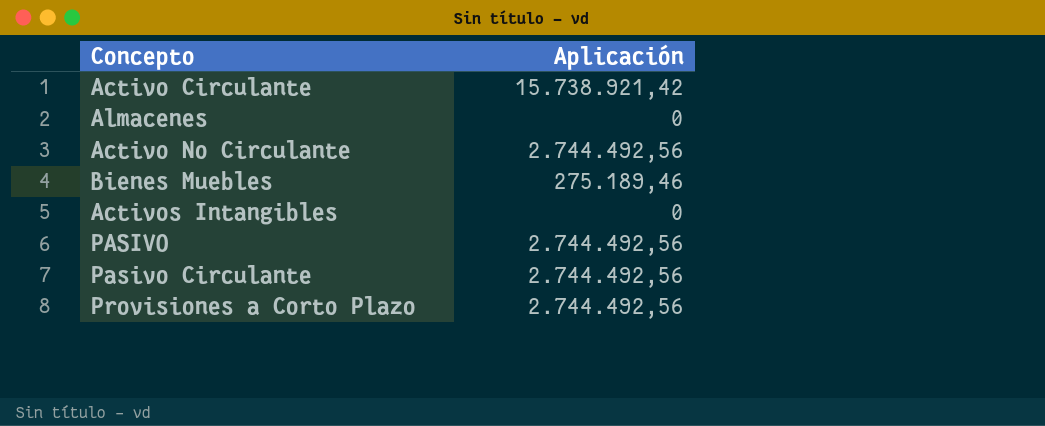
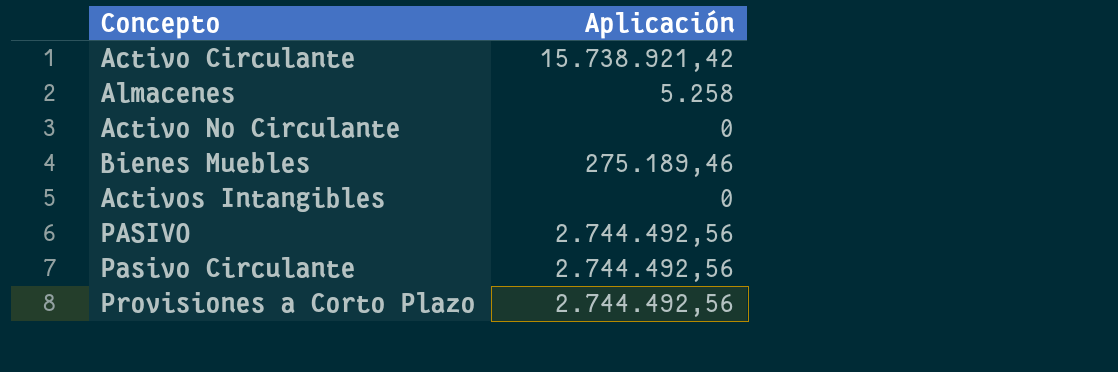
Almacenes | Aplicación: 0 -> 5.258
Activo No Circulante | Aplicación: 2.744.492,56 -> 0

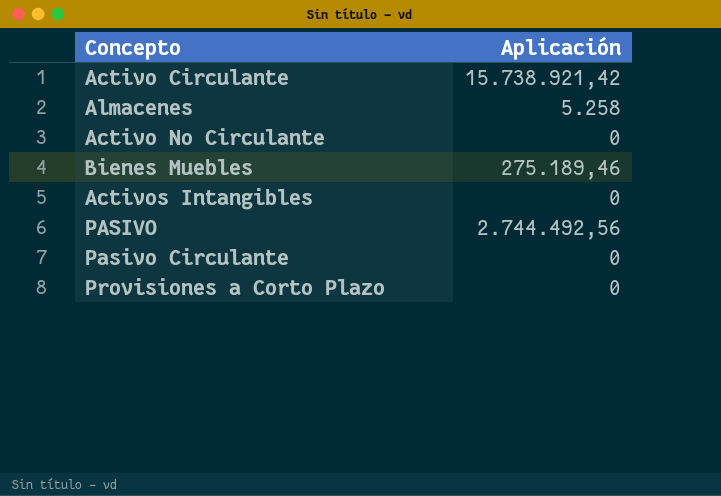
Pasivo Circulante | Aplicación: 2.744.492,56 -> 0
Provisiones a Corto Plazo | Aplicación: 2.744.492,56 -> 0

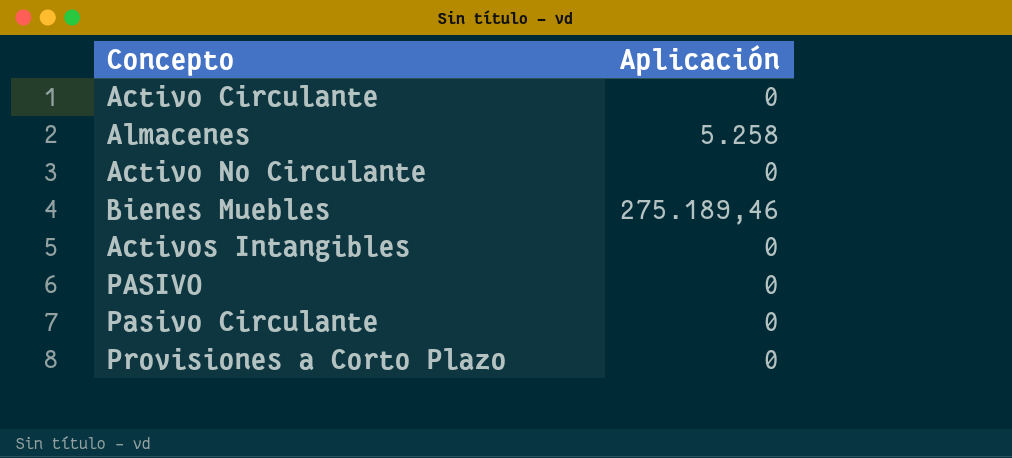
Activo Circulante | Aplicación: 15.738.921,42 -> 0
PASIVO | Aplicación: 2.744.492,56 -> 0

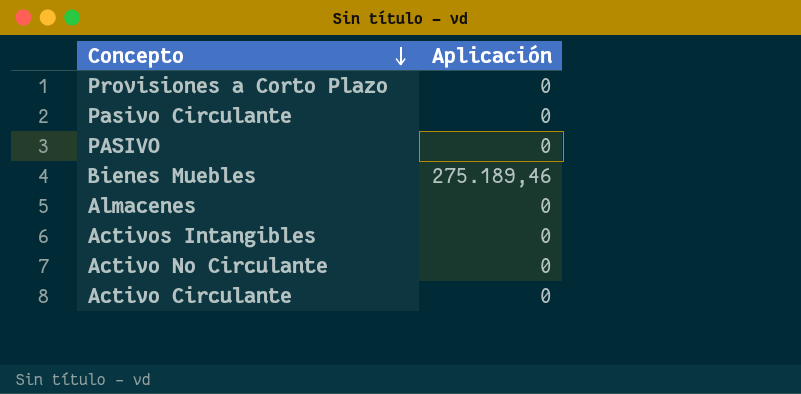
row order: none -> Concepto descending
Almacenes | Aplicación: 5.258 -> 0

